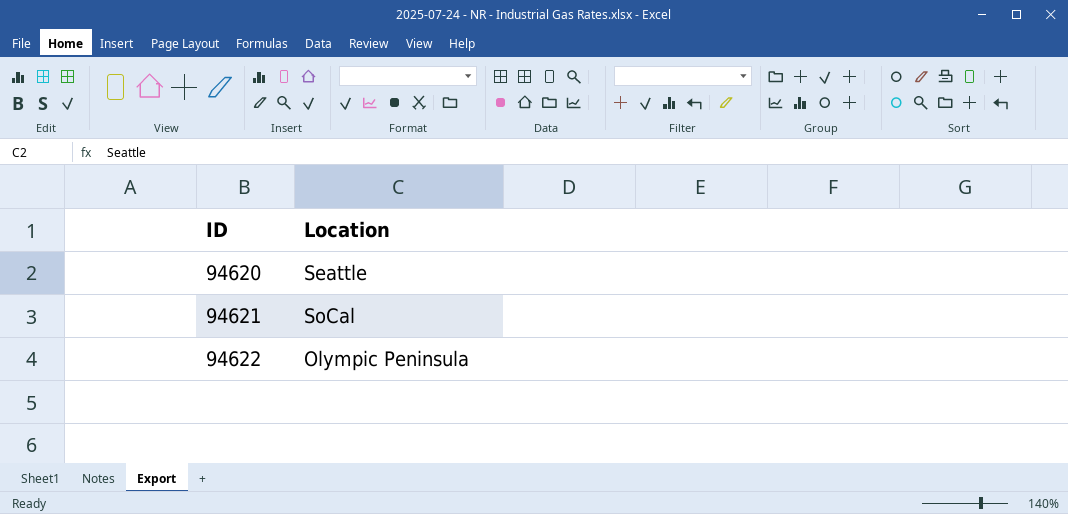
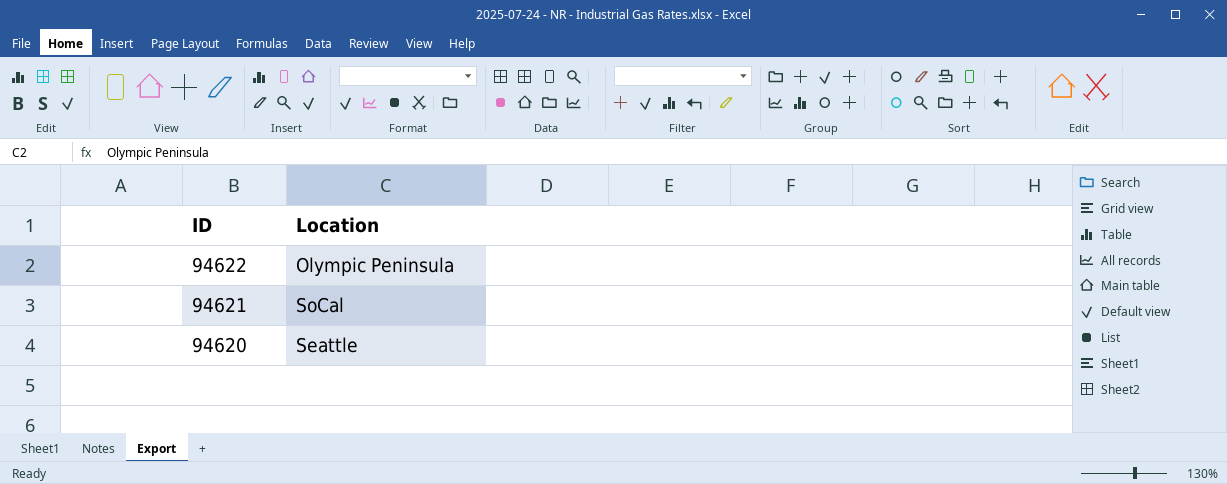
row order: ID ascending -> ID descending

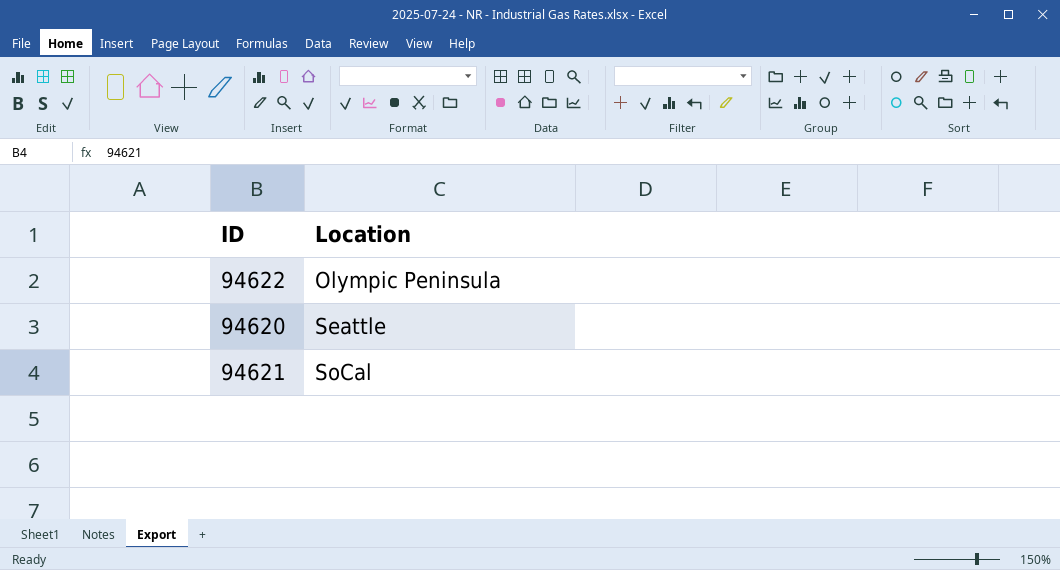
row order: ID descending -> Location ascending

